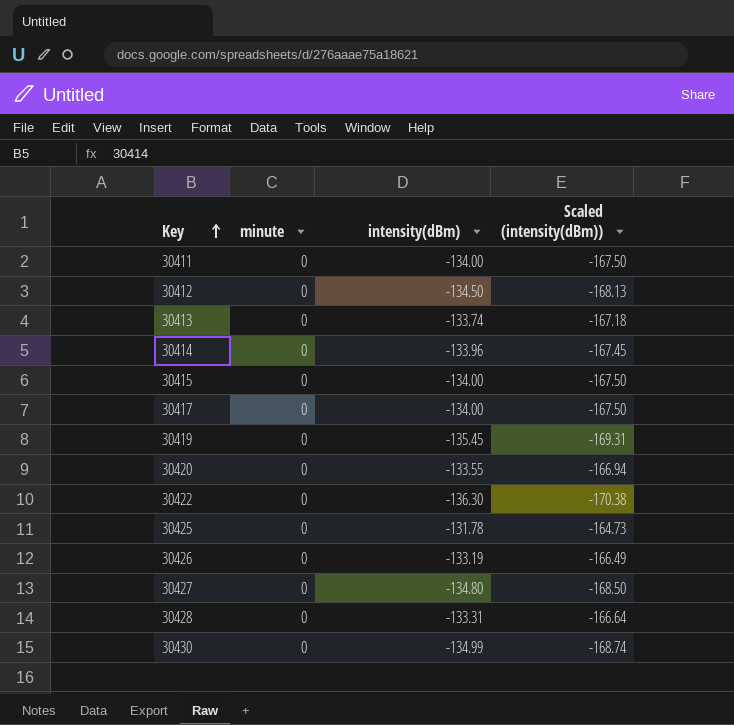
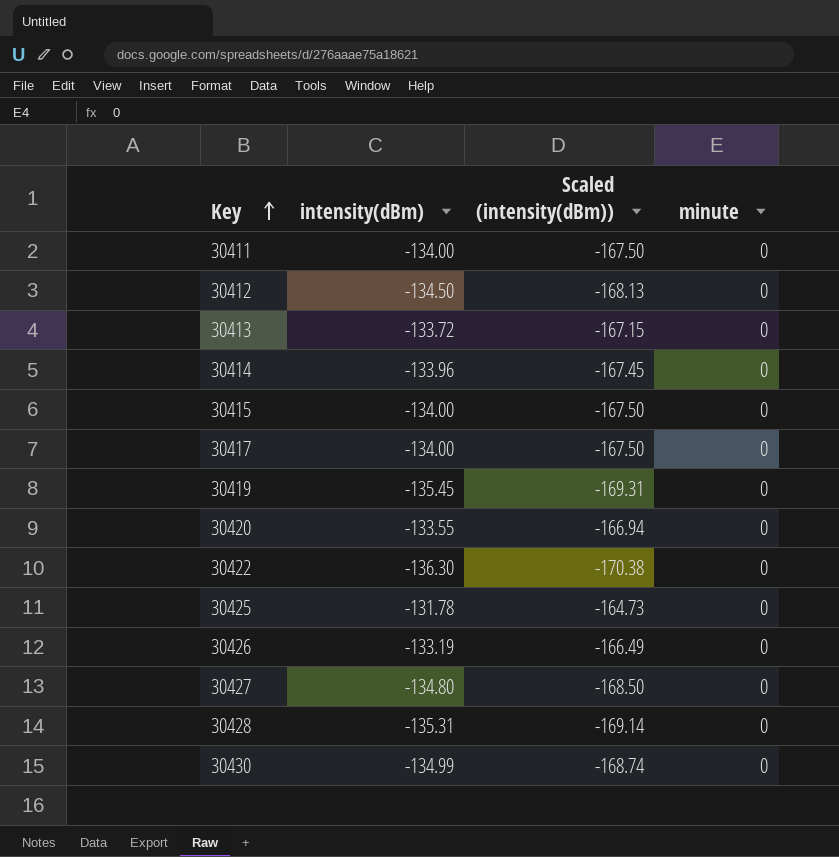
column minute | position: 2 -> 4
30413 | intensity(dBm): -133.74 -> -133.72
30413 | Scaled (intensity(dBm)): -167.18 -> -167.15
30428 | intensity(dBm): -133.31 -> -135.31
30428 | Scaled (intensity(dBm)): -166.64 -> -169.14

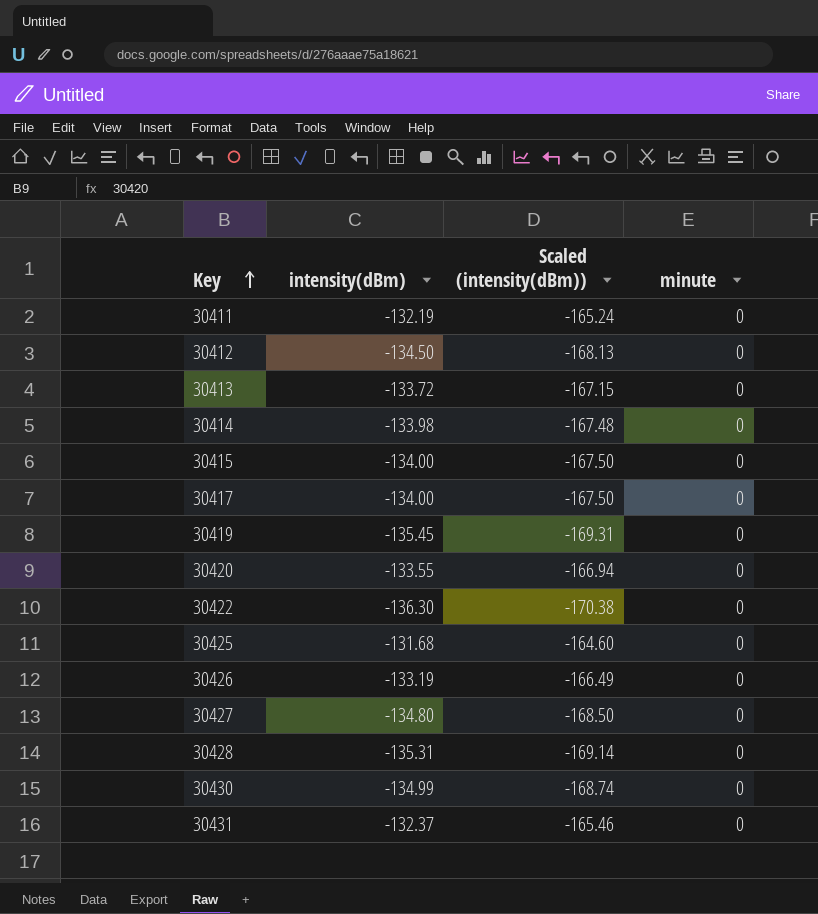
30411 | intensity(dBm): -134.00 -> -132.19
30411 | Scaled (intensity(dBm)): -167.50 -> -165.24
30414 | intensity(dBm): -133.96 -> -133.98
30414 | Scaled (intensity(dBm)): -167.45 -> -167.48
30425 | intensity(dBm): -131.78 -> -131.68
30425 | Scaled (intensity(dBm)): -164.73 -> -164.60
row 30431: none -> -132.37 | -165.46 | 0

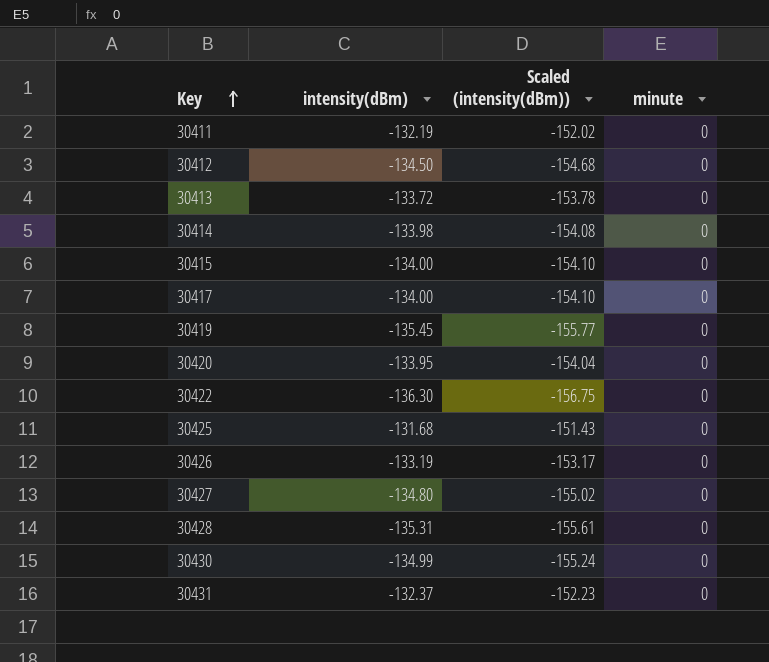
column Scaled (intensity(dBm)) | formula: [intensity(dBm)] * 1.25 -> [intensity(dBm)] * 1.15
30420 | intensity(dBm): -133.55 -> -133.95

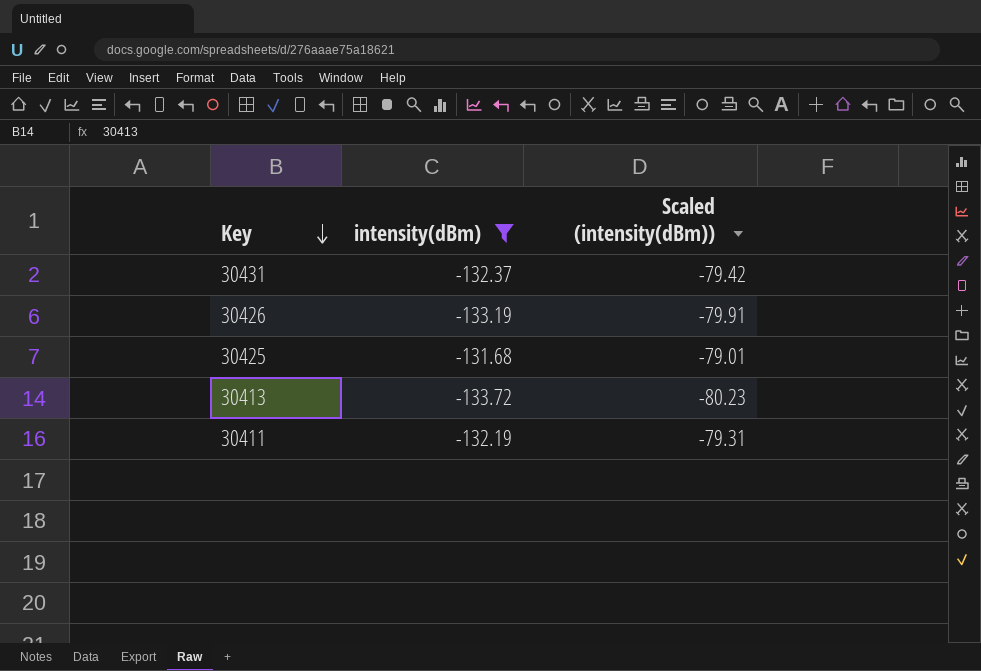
filter: none -> intensity(dBm) >= -133.72
row order: Key ascending -> Key descending
column minute | position: 4 -> none
column Scaled (intensity(dBm)) | formula: [intensity(dBm)] * 1.15 -> [intensity(dBm)] * 0.6

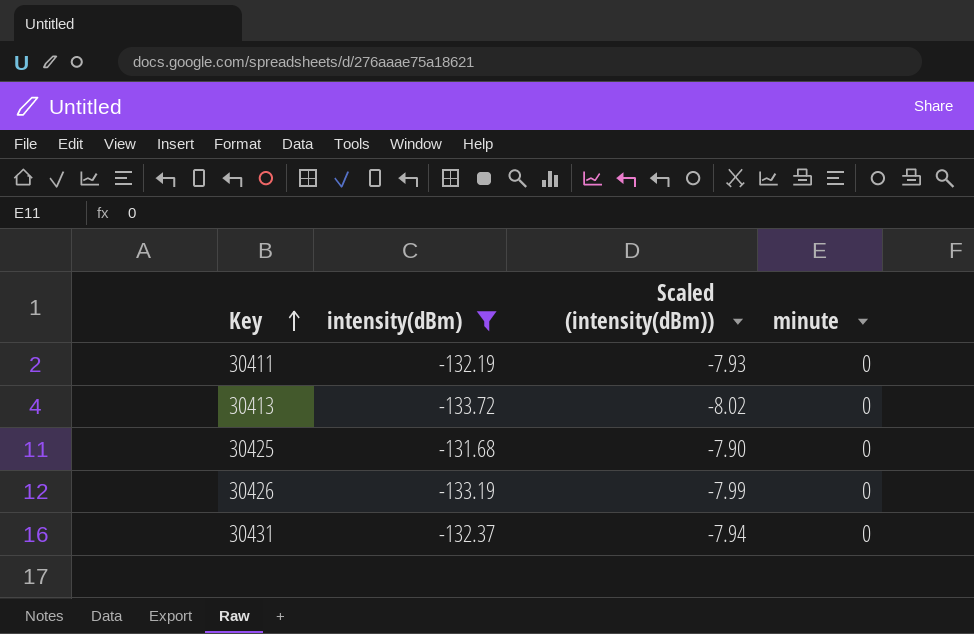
row order: Key descending -> Key ascending
column Scaled (intensity(dBm)) | formula: [intensity(dBm)] * 0.6 -> [intensity(dBm)] * 0.06
column minute | position: none -> 4

